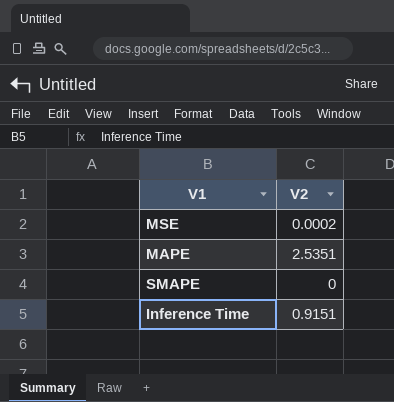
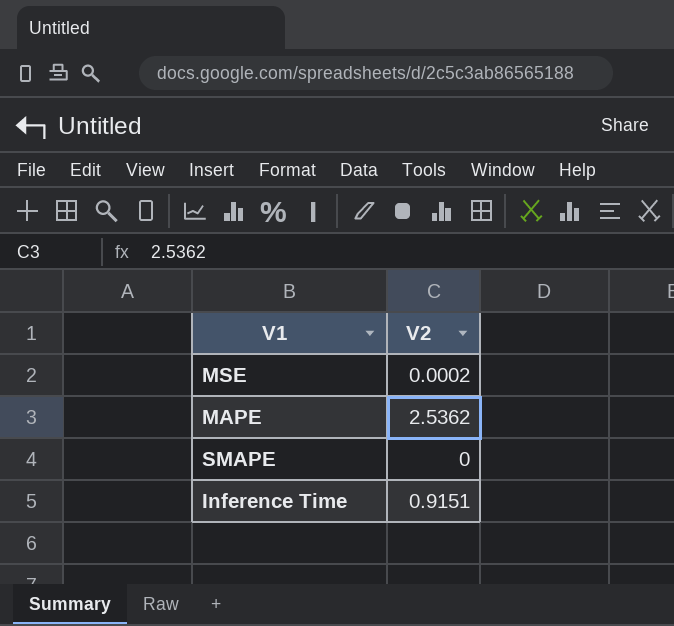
MAPE | V2: 2.5351 -> 2.5362

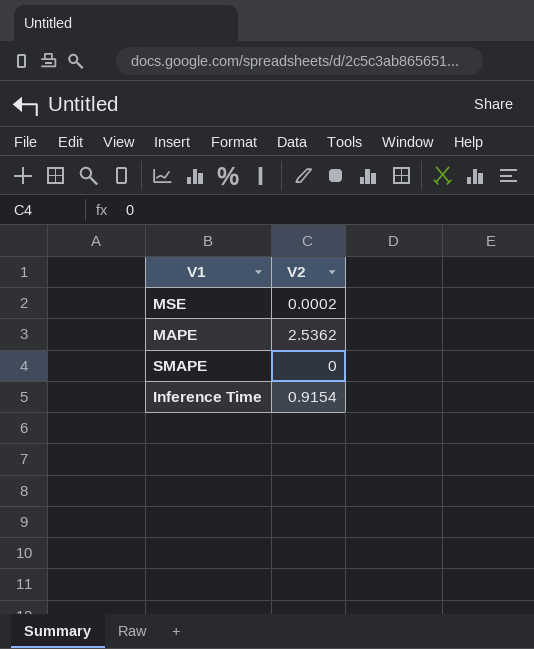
Inference Time | V2: 0.9151 -> 0.9154

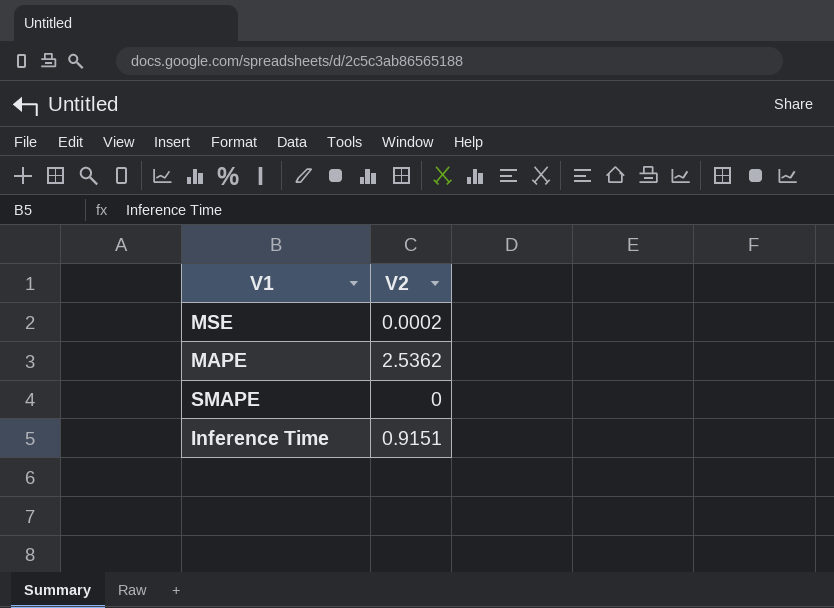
Inference Time | V2: 0.9154 -> 0.9151

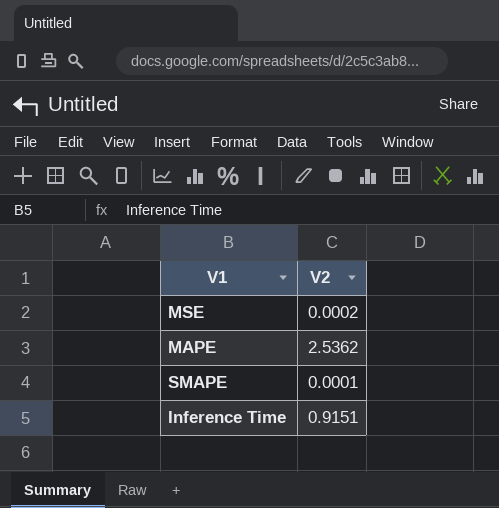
SMAPE | V2: 0 -> 0.0001

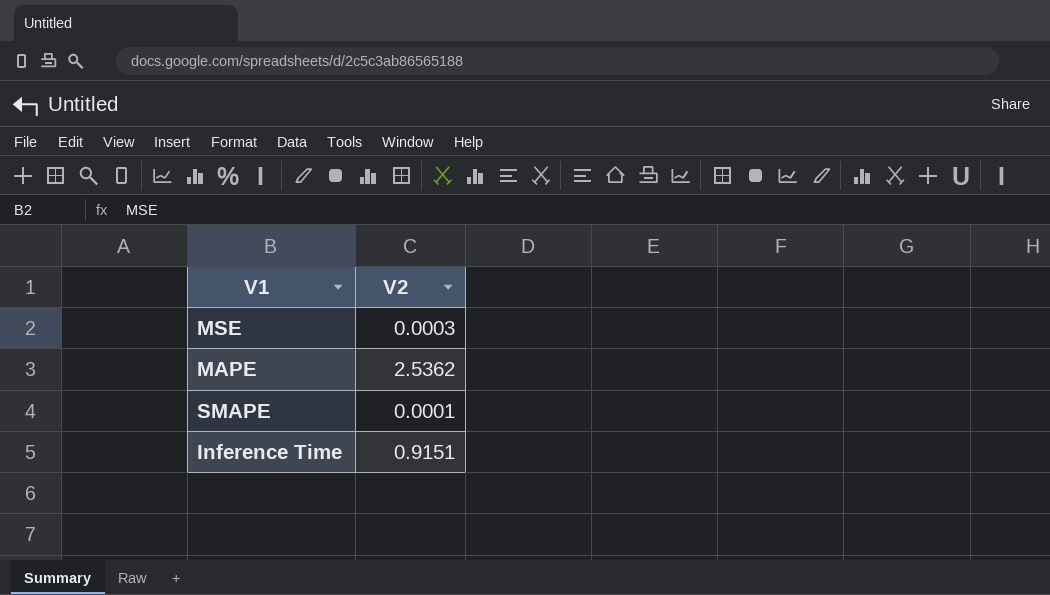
MSE | V2: 0.0002 -> 0.0003

